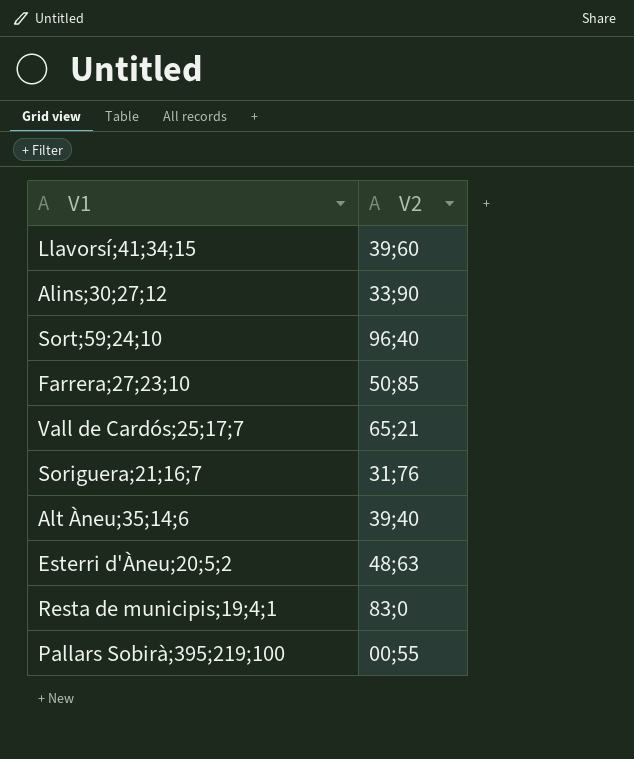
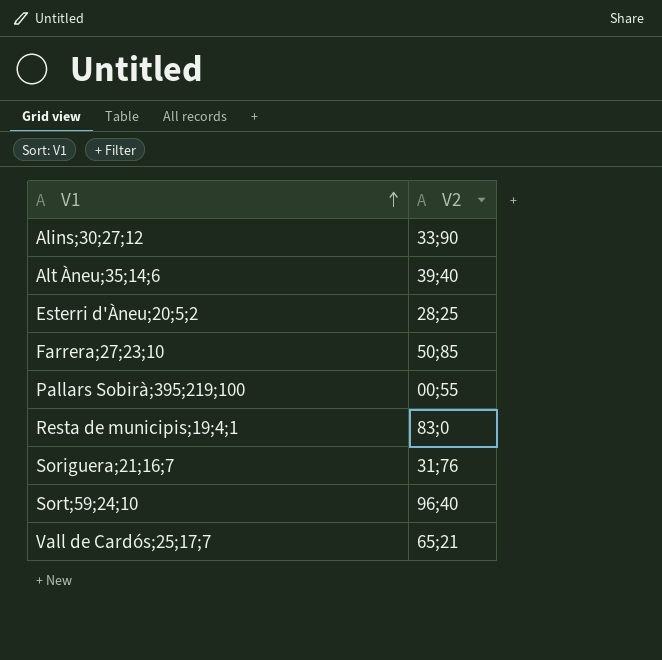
row order: none -> V1 ascending
row Llavorsí;41;34;15: 39;60 -> none
Esterri d'Àneu;20;5;2 | V2: 48;63 -> 28;25

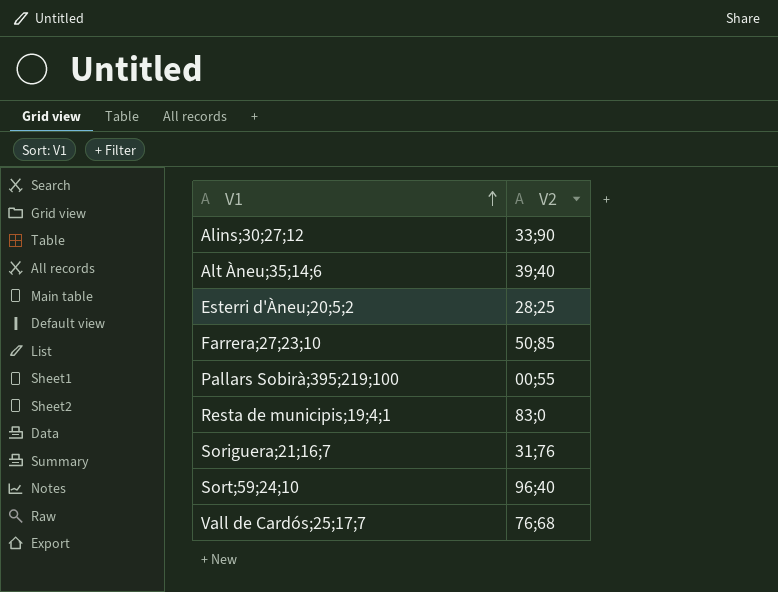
Vall de Cardós;25;17;7 | V2: 65;21 -> 76;68

